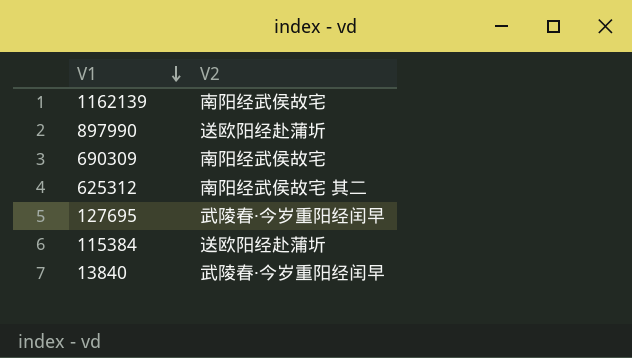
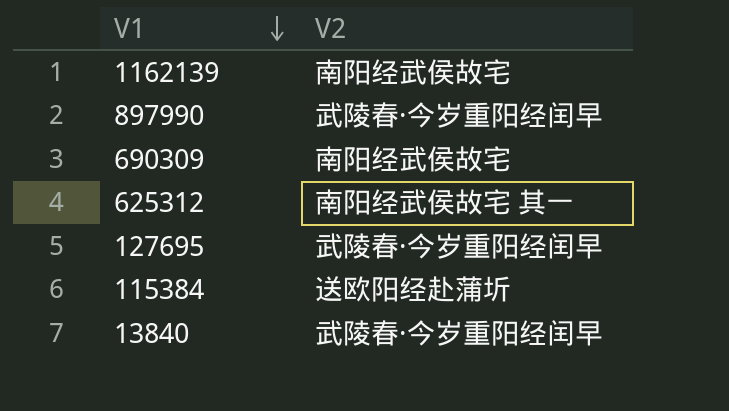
897990 | V2: 送欧阳经赴蒲圻 -> 武陵春·今岁重阳经闰早
625312 | V2: 南阳经武侯故宅 其二 -> 南阳经武侯故宅 其一

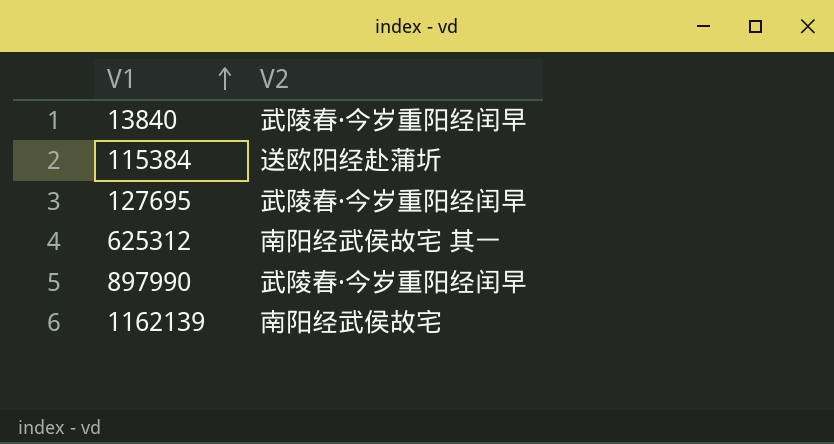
row order: V1 descending -> V1 ascending
row 690309: 南阳经武侯故宅 -> none

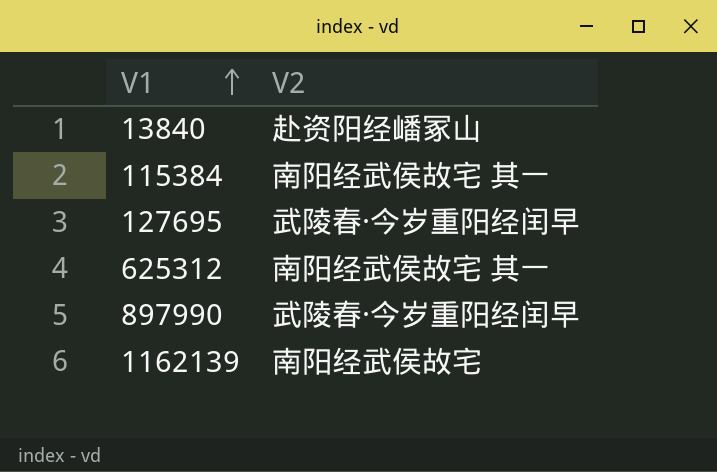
13840 | V2: 武陵春·今岁重阳经闰早 -> 赴资阳经嶓冢山
115384 | V2: 送欧阳经赴蒲圻 -> 南阳经武侯故宅 其一

